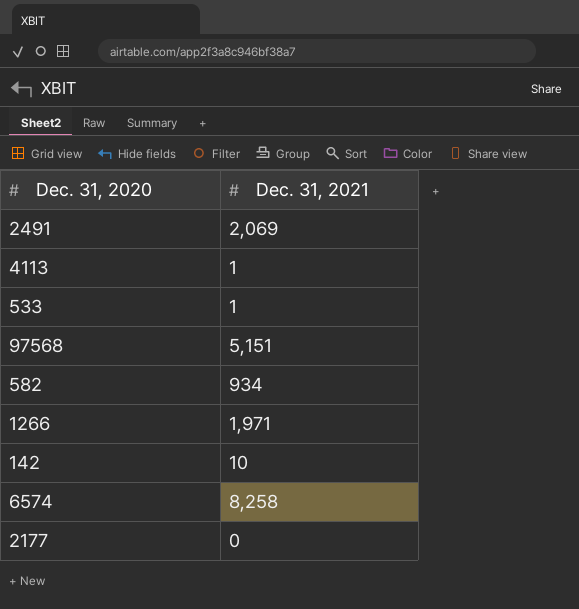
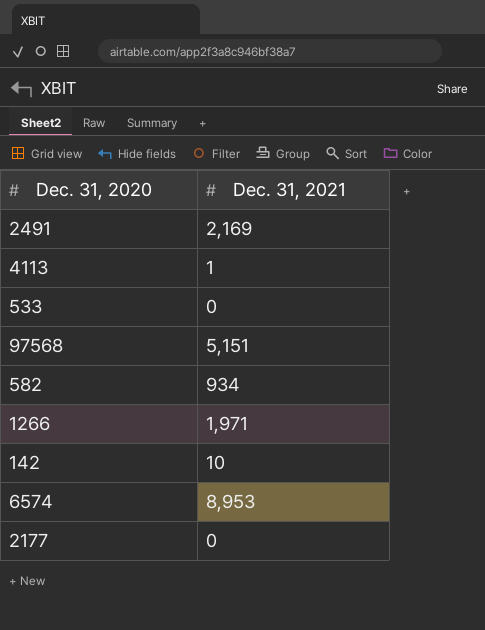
2491 | Dec. 31, 2021: 2,069 -> 2,169
533 | Dec. 31, 2021: 1 -> 0
6574 | Dec. 31, 2021: 8,258 -> 8,953

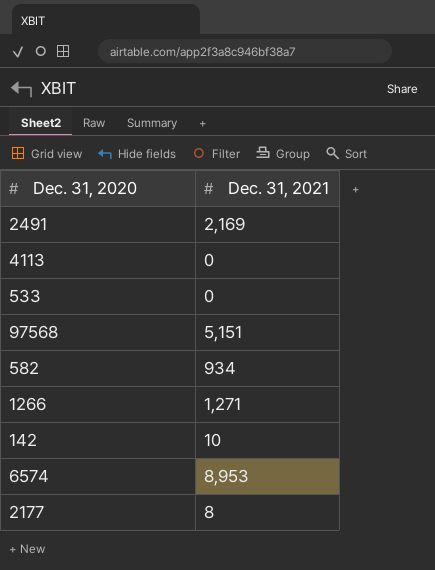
4113 | Dec. 31, 2021: 1 -> 0
1266 | Dec. 31, 2021: 1,971 -> 1,271
2177 | Dec. 31, 2021: 0 -> 8

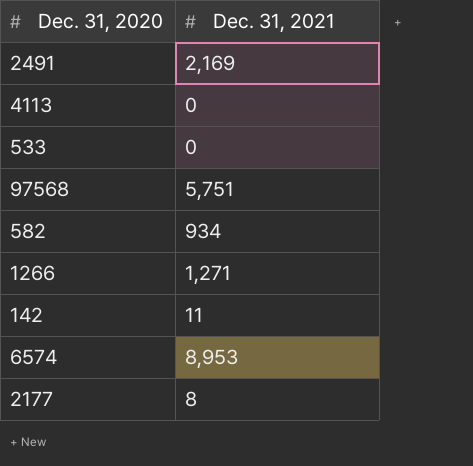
97568 | Dec. 31, 2021: 5,151 -> 5,751
142 | Dec. 31, 2021: 10 -> 11

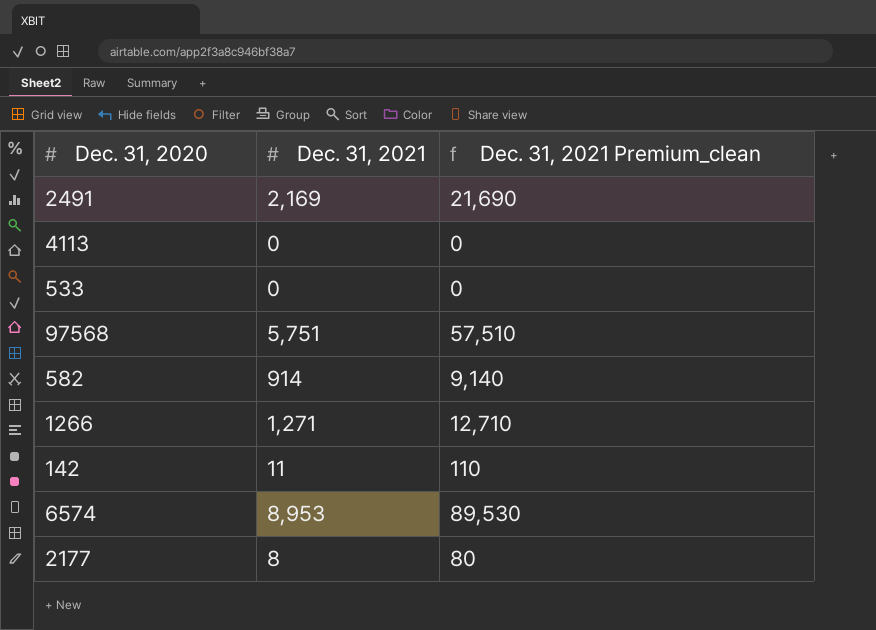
column Dec. 31, 2021 Premium_clean | formula: none -> [Dec. 31, 2021] * 10
582 | Dec. 31, 2021: 934 -> 914

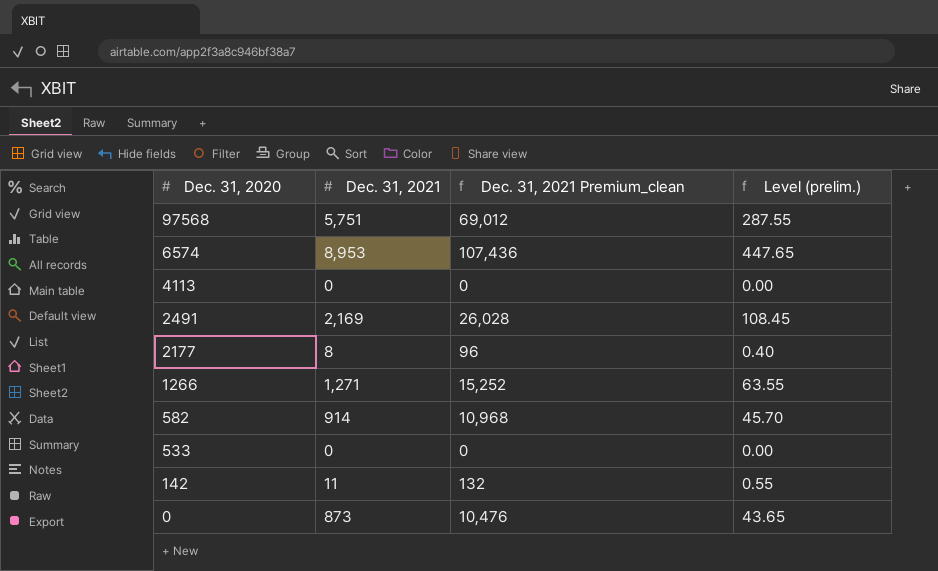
row order: none -> Dec. 31, 2020 descending
column Dec. 31, 2021 Premium_clean | formula: [Dec. 31, 2021] * 10 -> [Dec. 31, 2021] * 12
column Level (prelim.) | formula: none -> [Dec. 31, 2021] * 0.05
row 0: none -> 873 | 10,476 | 43.65

